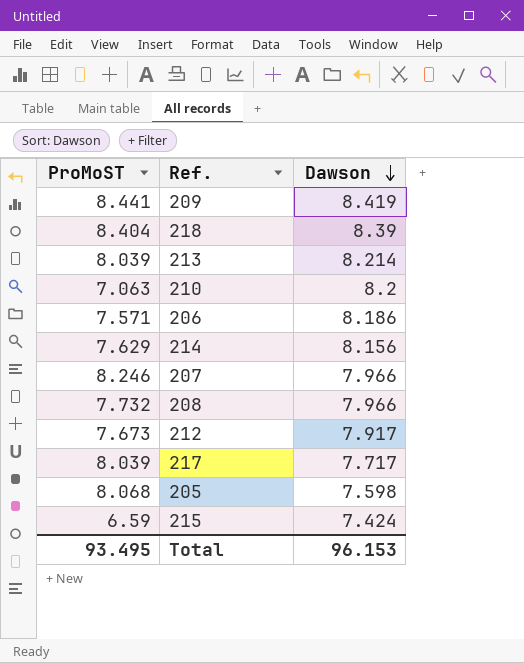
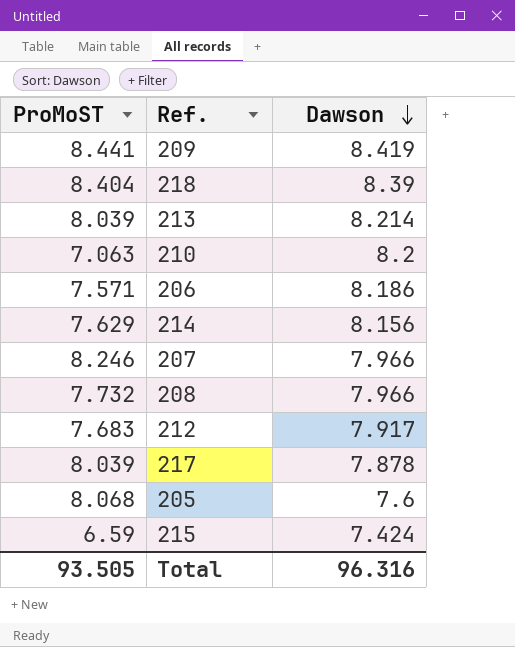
212 | ProMoST: 7.673 -> 7.683
217 | Dawson: 7.717 -> 7.878
205 | Dawson: 7.598 -> 7.6
Total | ProMoST: 93.495 -> 93.505
Total | Dawson: 96.153 -> 96.316

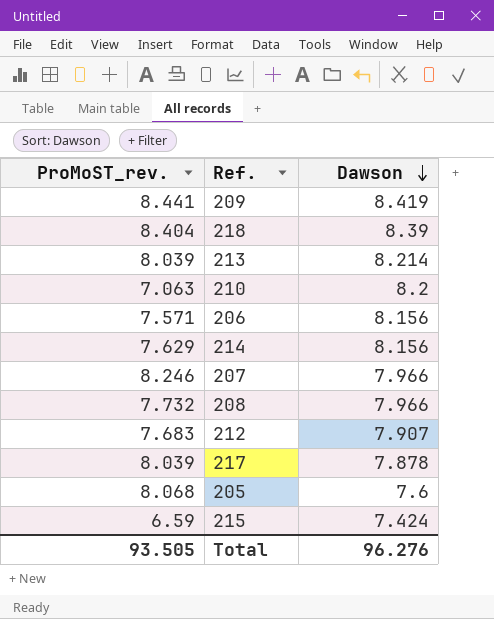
column name: ProMoST -> ProMoST_rev.
206 | Dawson: 8.186 -> 8.156
212 | Dawson: 7.917 -> 7.907
Total | Dawson: 96.316 -> 96.276

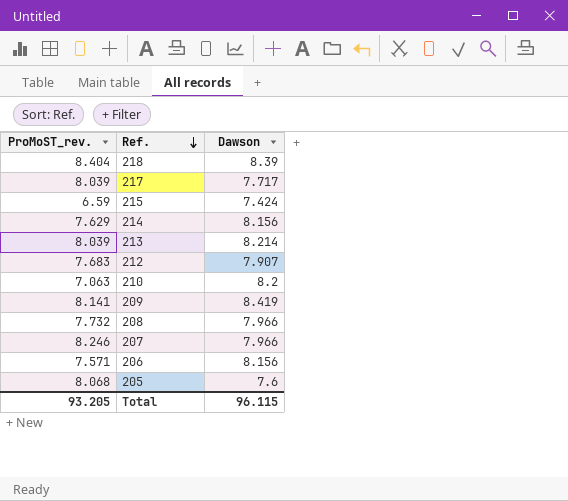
row order: Dawson descending -> Ref. descending
217 | Dawson: 7.878 -> 7.717
209 | ProMoST_rev.: 8.441 -> 8.141
Total | ProMoST_rev.: 93.505 -> 93.205
Total | Dawson: 96.276 -> 96.115

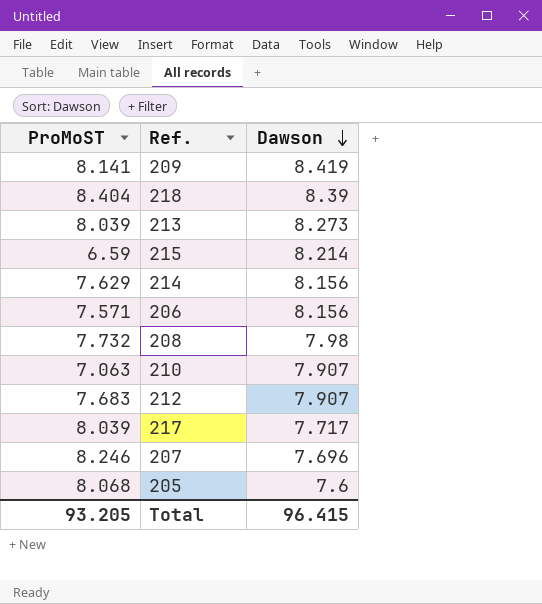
row order: Ref. descending -> Dawson descending
column name: ProMoST_rev. -> ProMoST
213 | Dawson: 8.214 -> 8.273
215 | Dawson: 7.424 -> 8.214
208 | Dawson: 7.966 -> 7.98
210 | Dawson: 8.2 -> 7.907
207 | Dawson: 7.966 -> 7.696
Total | Dawson: 96.115 -> 96.415

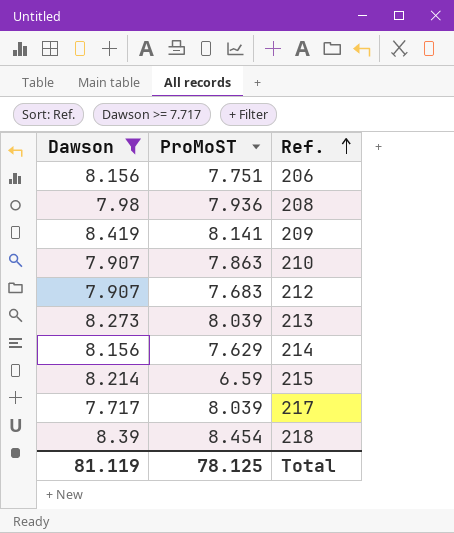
filter: none -> Dawson >= 7.717
row order: Dawson descending -> Ref. ascending
column Dawson | position: 3 -> 1
206 | ProMoST: 7.571 -> 7.751
208 | ProMoST: 7.732 -> 7.936
210 | ProMoST: 7.063 -> 7.863
218 | ProMoST: 8.404 -> 8.454
Total | Dawson: 96.415 -> 81.119
Total | ProMoST: 93.205 -> 78.125

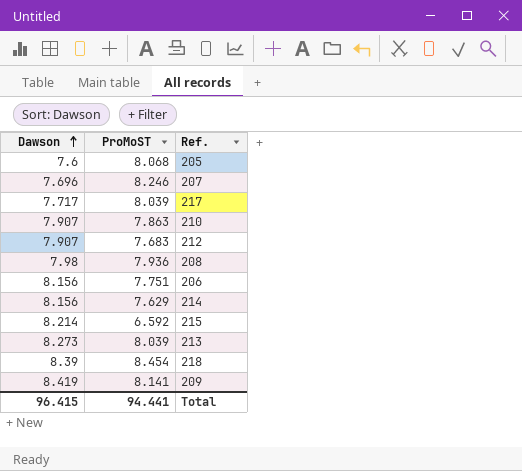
filter: Dawson >= 7.717 -> none
row order: Ref. ascending -> Dawson ascending
215 | ProMoST: 6.59 -> 6.592
Total | Dawson: 81.119 -> 96.415
Total | ProMoST: 78.125 -> 94.441

